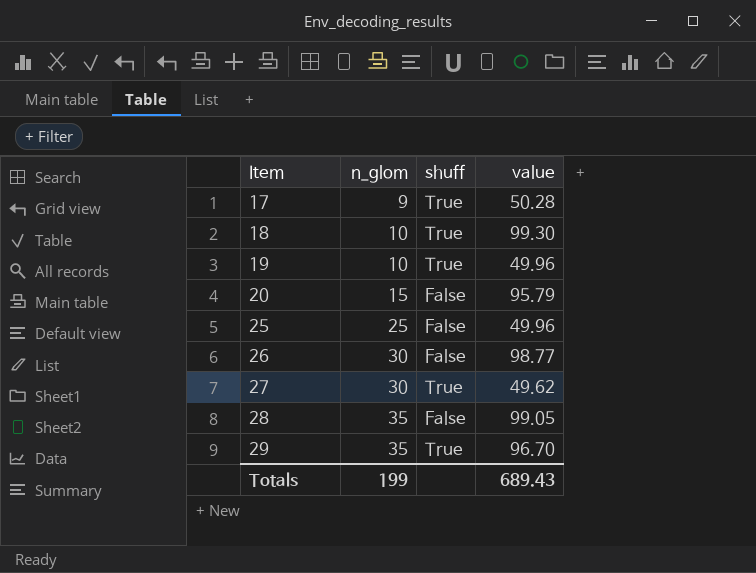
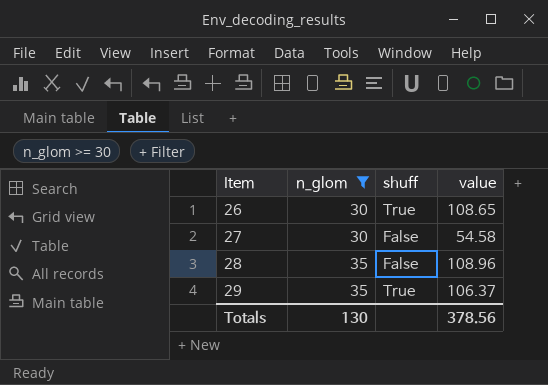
filter: none -> n_glom >= 30
26 | shuff: False -> True
26 | value: 98.77 -> 108.65
27 | shuff: True -> False
27 | value: 49.62 -> 54.58
28 | value: 99.05 -> 108.96
29 | value: 96.70 -> 106.37
Totals | n_glom: 199 -> 130
Totals | value: 689.43 -> 378.56

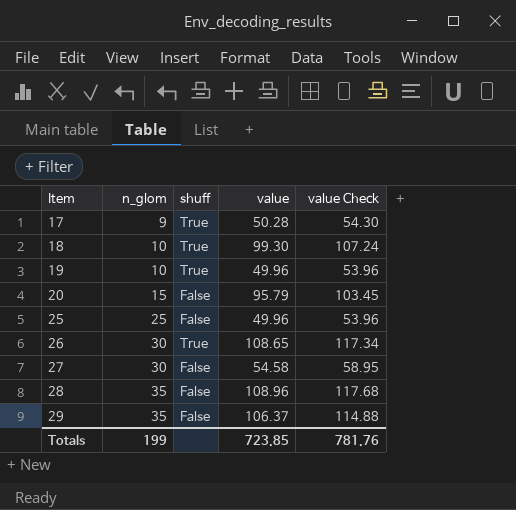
filter: n_glom >= 30 -> none
column value Check | formula: none -> [value] * 1.08
29 | shuff: True -> False
Totals | n_glom: 130 -> 199
Totals | value: 378.56 -> 723.85

